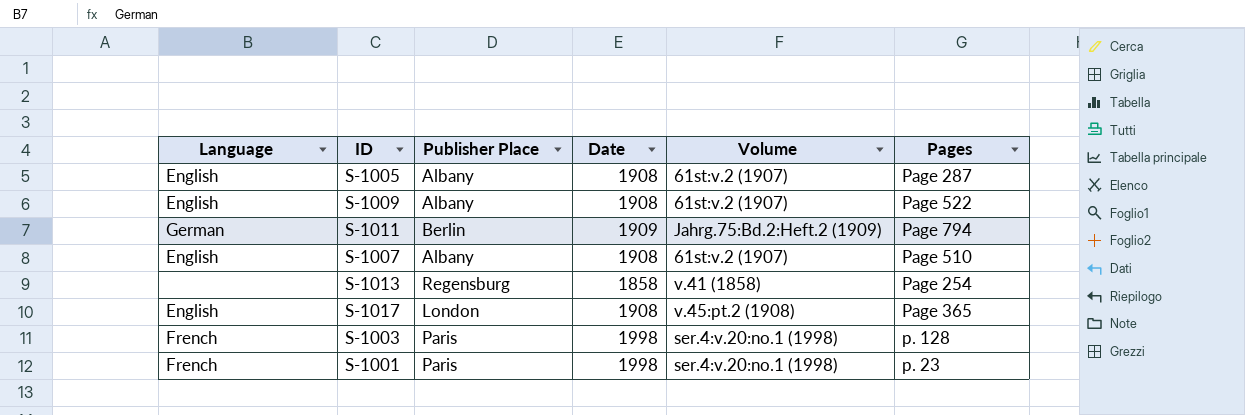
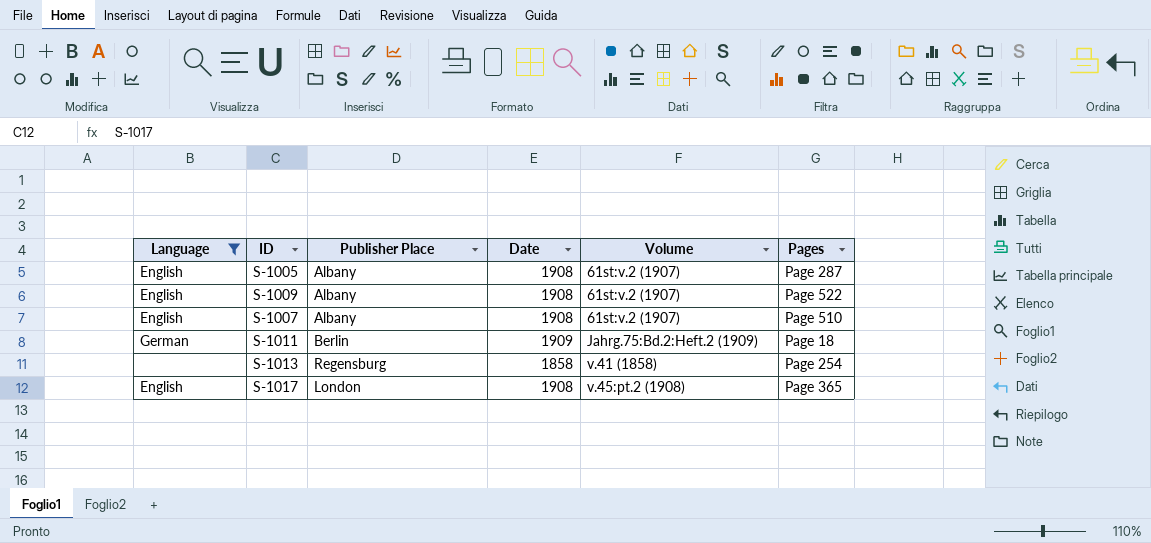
filter: none -> Language != French
row order: none -> Volume ascending
S-1011 | Pages: Page 794 -> Page 18

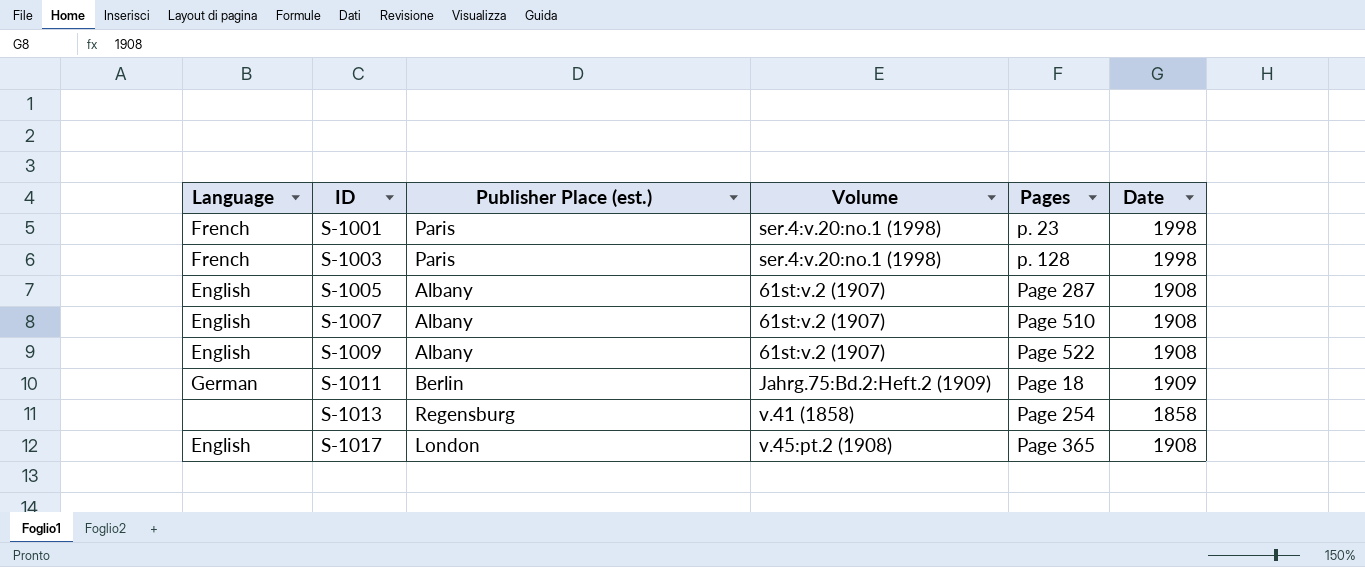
filter: Language != French -> none
row order: Volume ascending -> ID ascending
column name: Publisher Place -> Publisher Place (est.)
column Date | position: 4 -> 6

